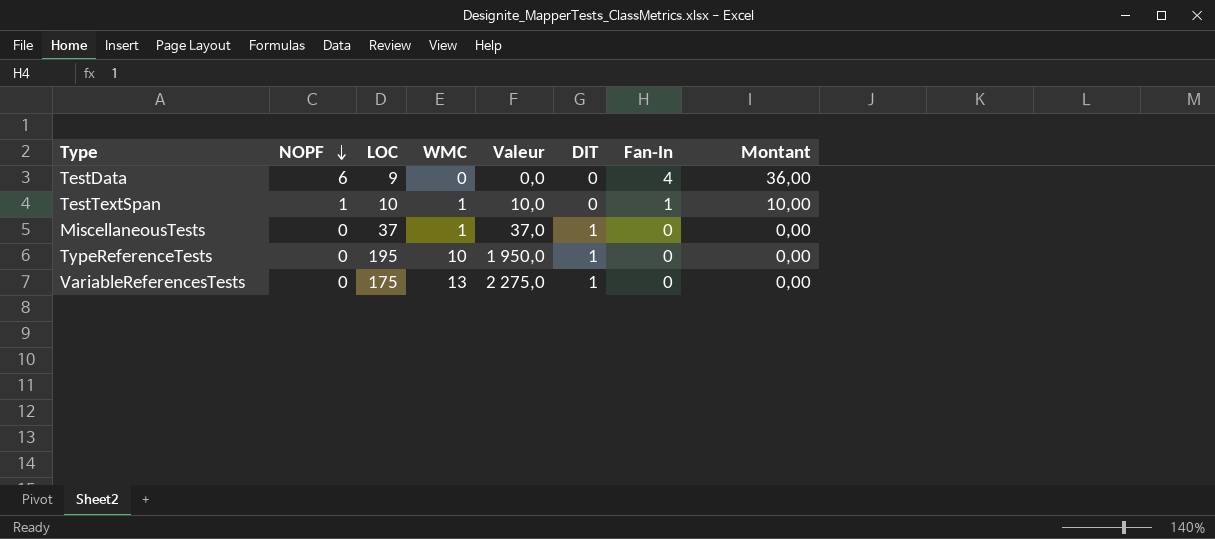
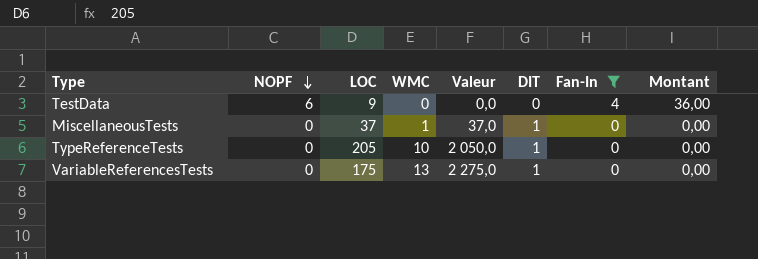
filter: none -> Fan-In != 1
TypeReferenceTests | LOC: 195 -> 205
TypeReferenceTests | Valeur: 1 950,0 -> 2 050,0

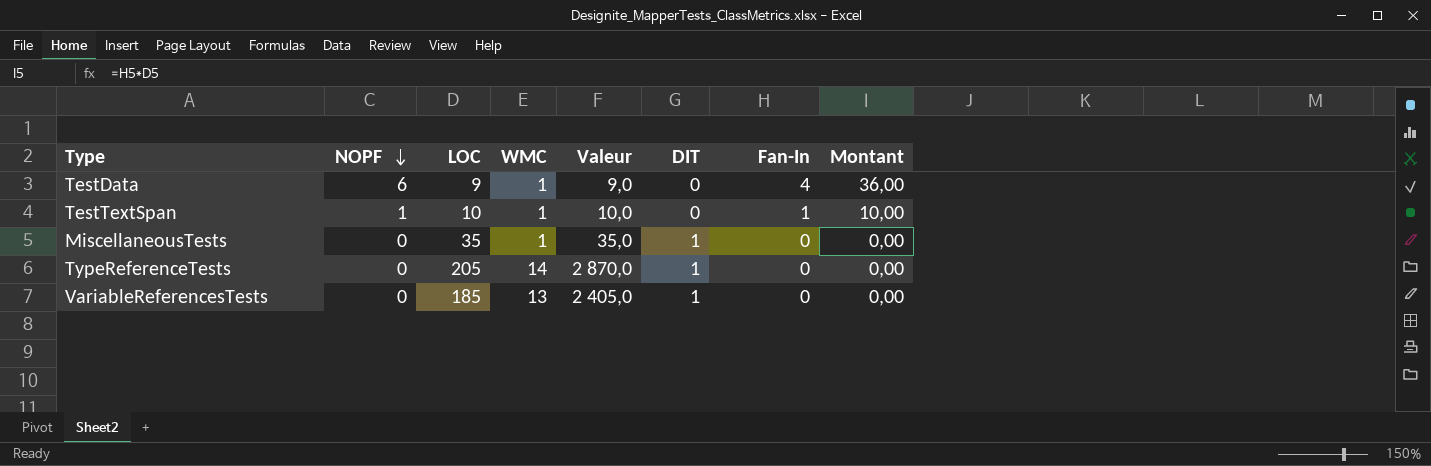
filter: Fan-In != 1 -> none
TestData | WMC: 0 -> 1
TestData | Valeur: 0,0 -> 9,0
MiscellaneousTests | LOC: 37 -> 35
MiscellaneousTests | Valeur: 37,0 -> 35,0
TypeReferenceTests | WMC: 10 -> 14
TypeReferenceTests | Valeur: 2 050,0 -> 2 870,0
VariableReferencesTests | LOC: 175 -> 185
VariableReferencesTests | Valeur: 2 275,0 -> 2 405,0

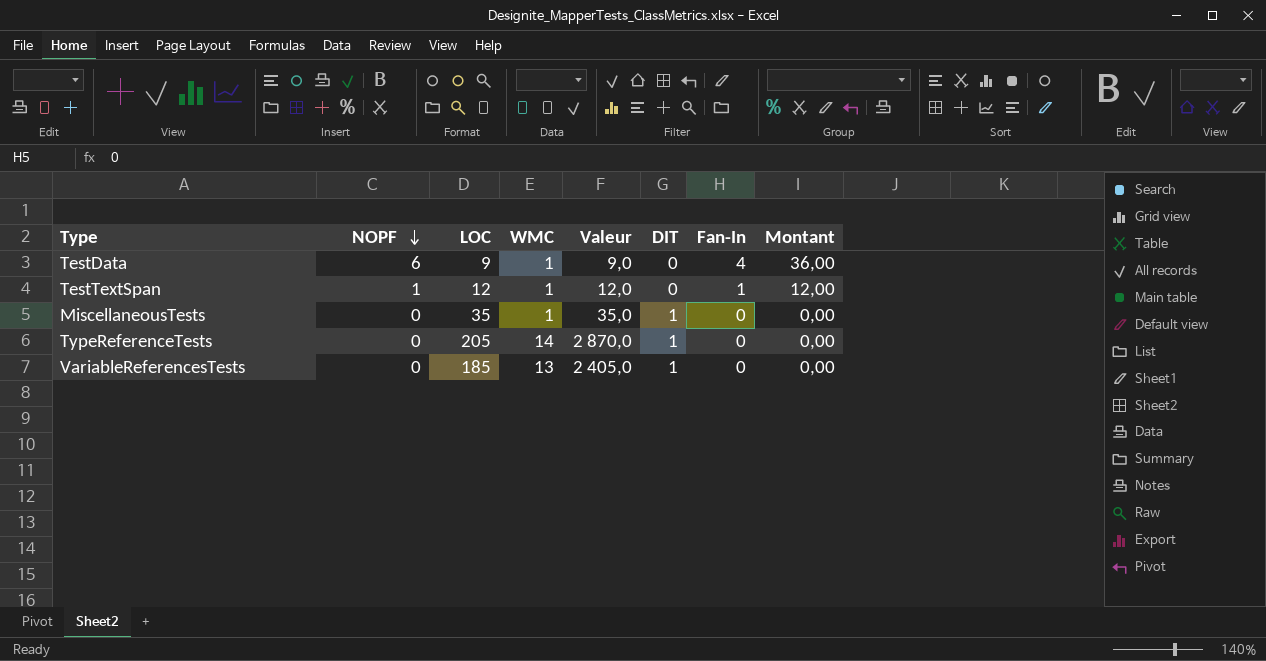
TestTextSpan | LOC: 10 -> 12
TestTextSpan | Valeur: 10,0 -> 12,0
TestTextSpan | Montant: 10,00 -> 12,00

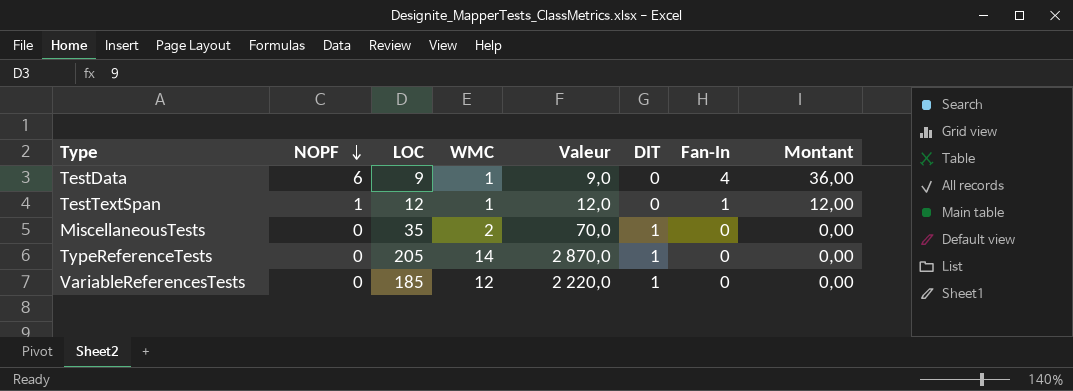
MiscellaneousTests | WMC: 1 -> 2
MiscellaneousTests | Valeur: 35,0 -> 70,0
VariableReferencesTests | WMC: 13 -> 12
VariableReferencesTests | Valeur: 2 405,0 -> 2 220,0

